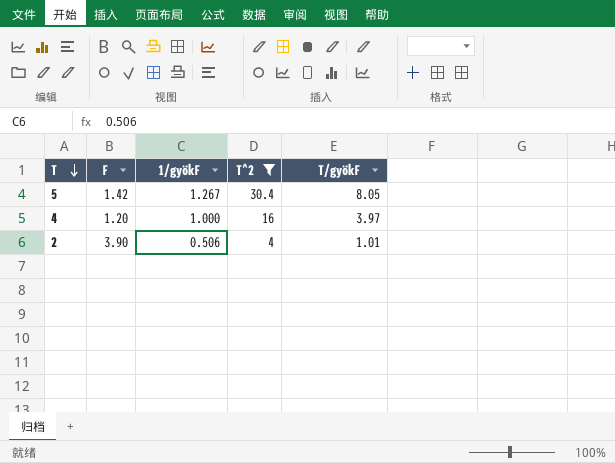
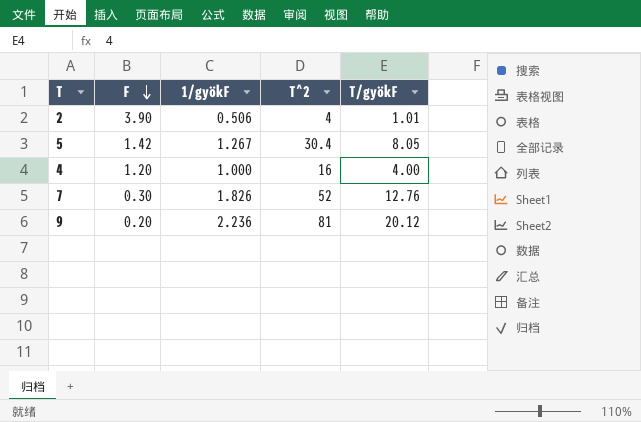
filter: T^2 <= 30.4 -> none
row order: T descending -> F descending
4 | T/gyökF: 3.97 -> 4.00

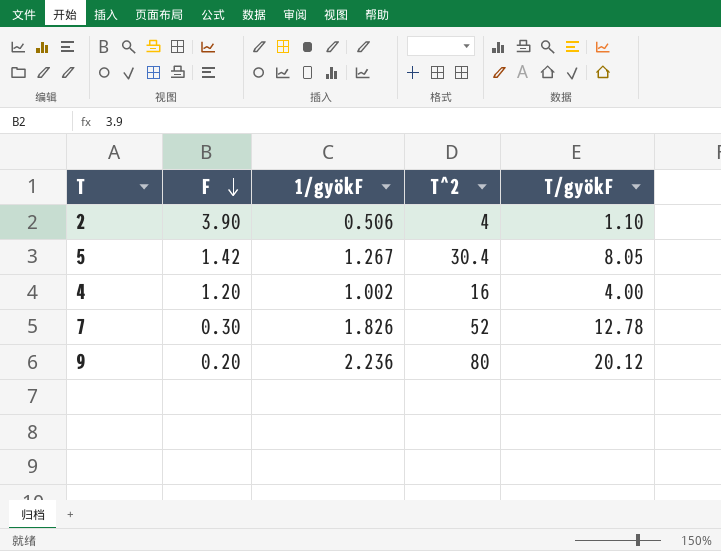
2 | T/gyökF: 1.01 -> 1.10
4 | 1/gyökF: 1.000 -> 1.002
7 | T/gyökF: 12.76 -> 12.78
9 | T^2: 81 -> 80

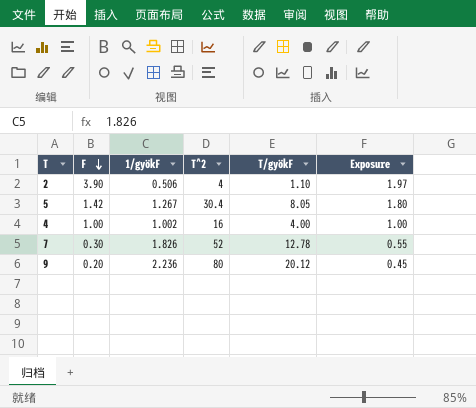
column Exposure | formula: none -> [F] * [1/gyökF]
4 | F: 1.20 -> 1.00

